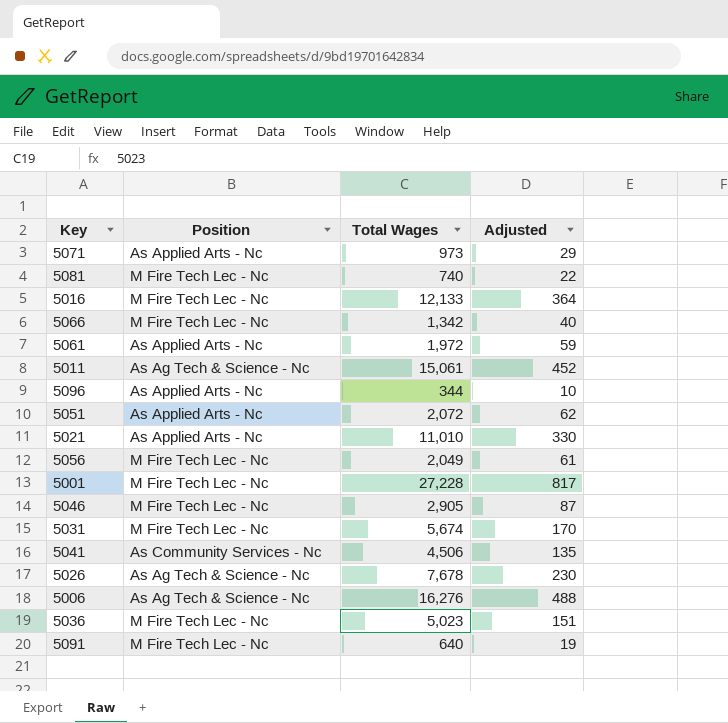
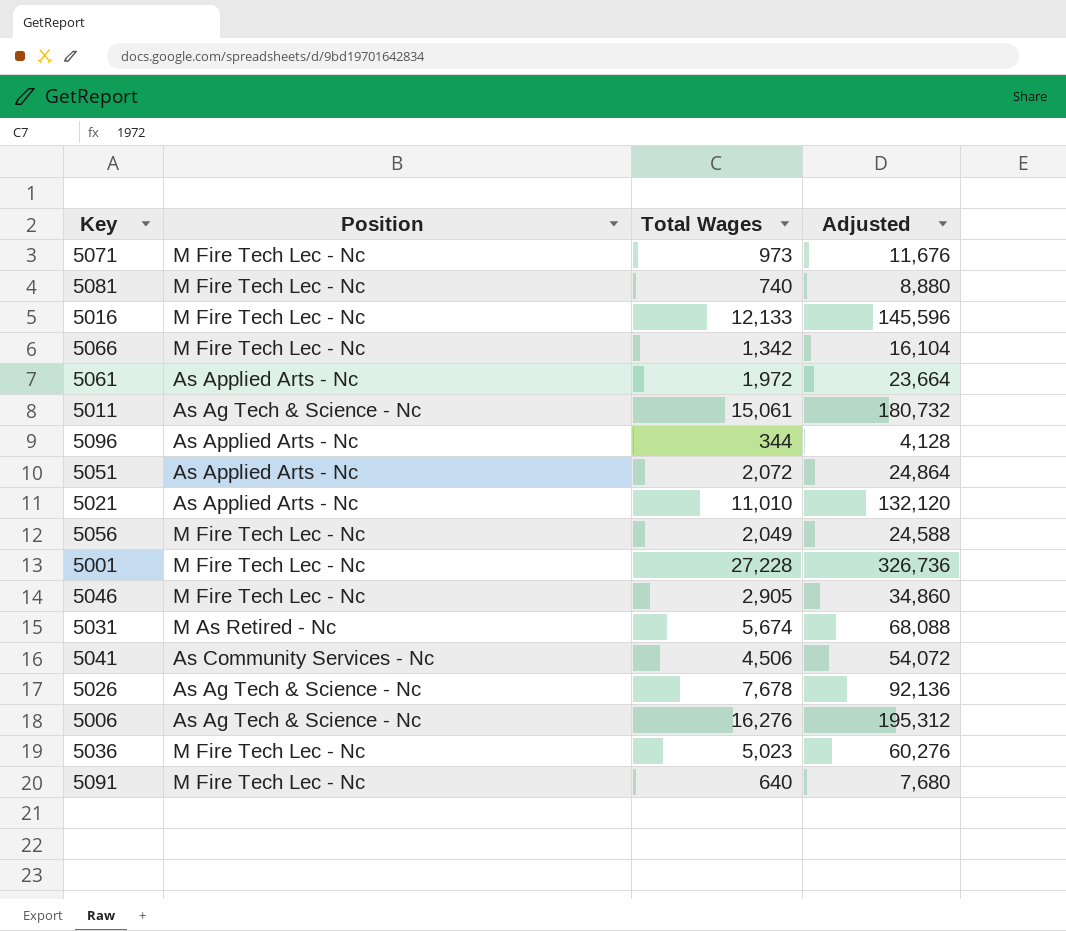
column Adjusted | formula: [Total Wages] * 0.03 -> [Total Wages] * 12
5071 | Position: As Applied Arts - Nc -> M Fire Tech Lec - Nc
5031 | Position: M Fire Tech Lec - Nc -> M As Retired - Nc

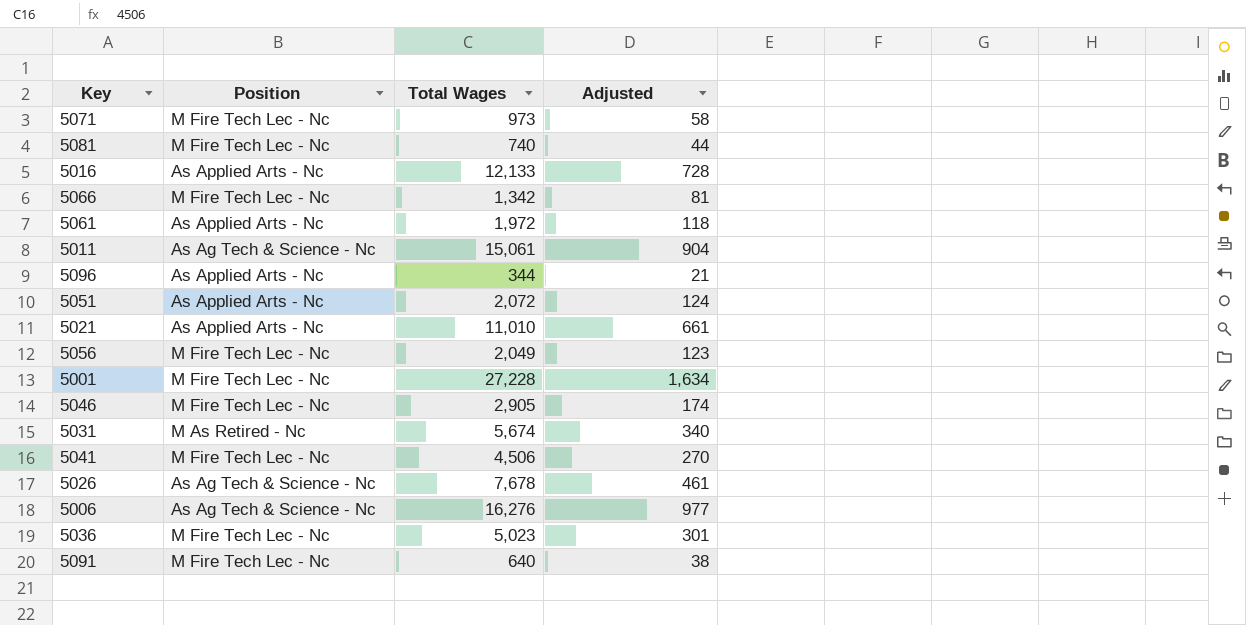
column Adjusted | formula: [Total Wages] * 12 -> [Total Wages] * 0.06
5016 | Position: M Fire Tech Lec - Nc -> As Applied Arts - Nc
5041 | Position: As Community Services - Nc -> M Fire Tech Lec - Nc

